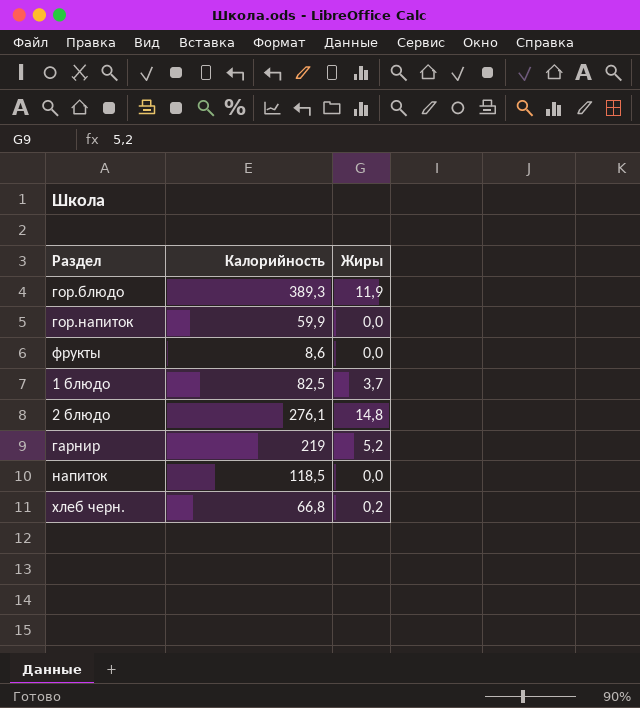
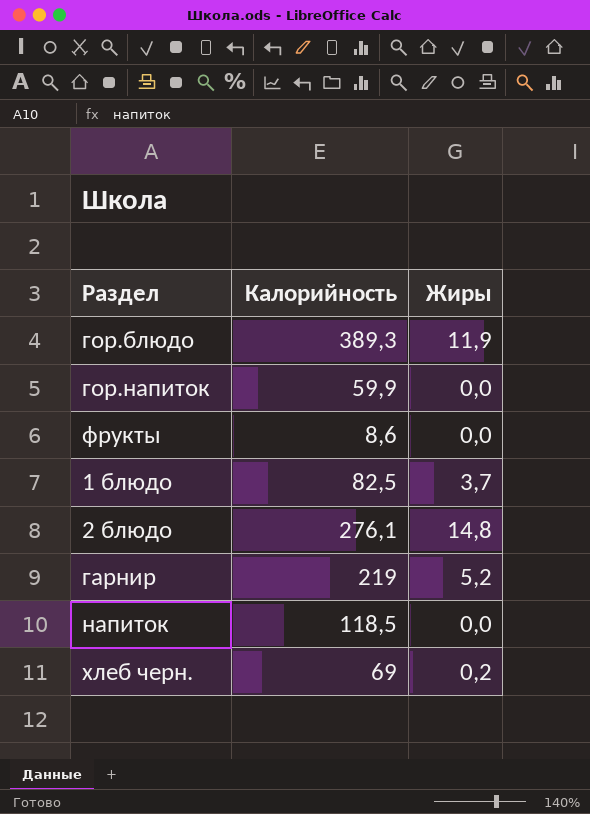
хлеб черн. | Калорийность: 66,8 -> 69

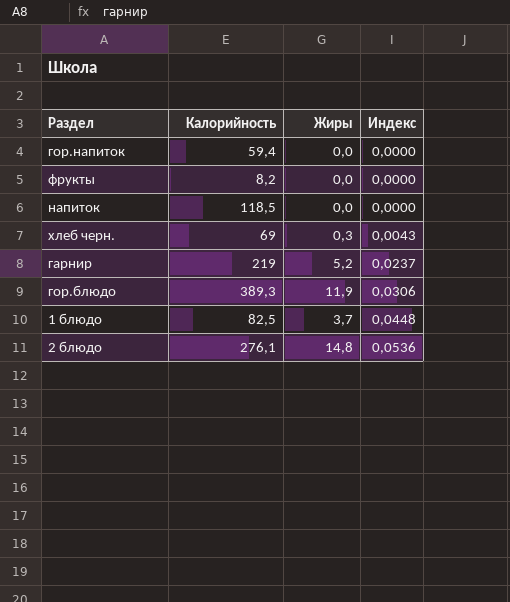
row order: none -> Индекс ascending
column Индекс | formula: none -> [Жиры] / [Калорийность]
гор.напиток | Калорийность: 59,9 -> 59,4
фрукты | Калорийность: 8,6 -> 8,2
хлеб черн. | Жиры: 0,2 -> 0,3

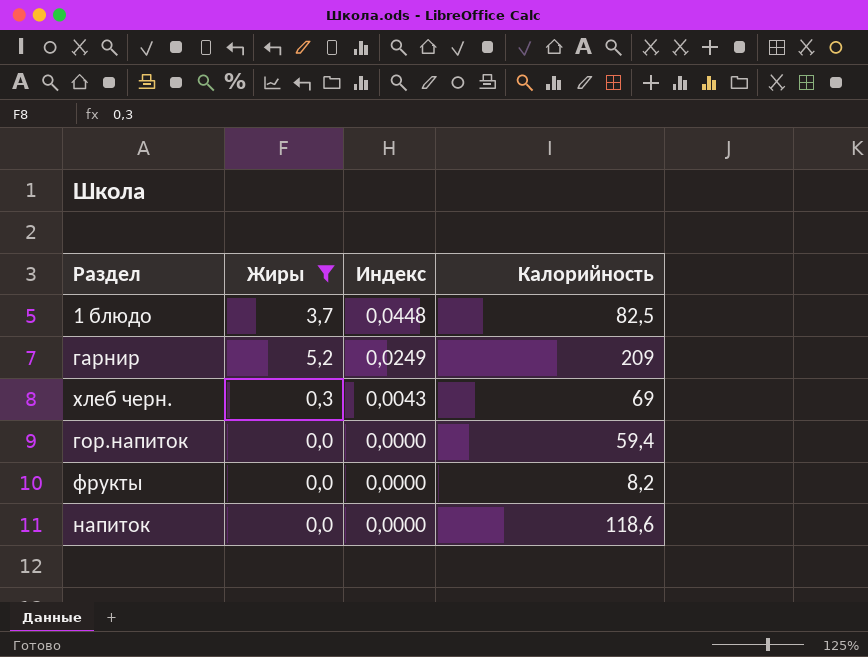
filter: none -> Жиры <= 5,2
row order: Индекс ascending -> Индекс descending
column Калорийность | position: 2 -> 4
гарнир | Индекс: 0,0237 -> 0,0249
гарнир | Калорийность: 219 -> 209
напиток | Калорийность: 118,5 -> 118,6

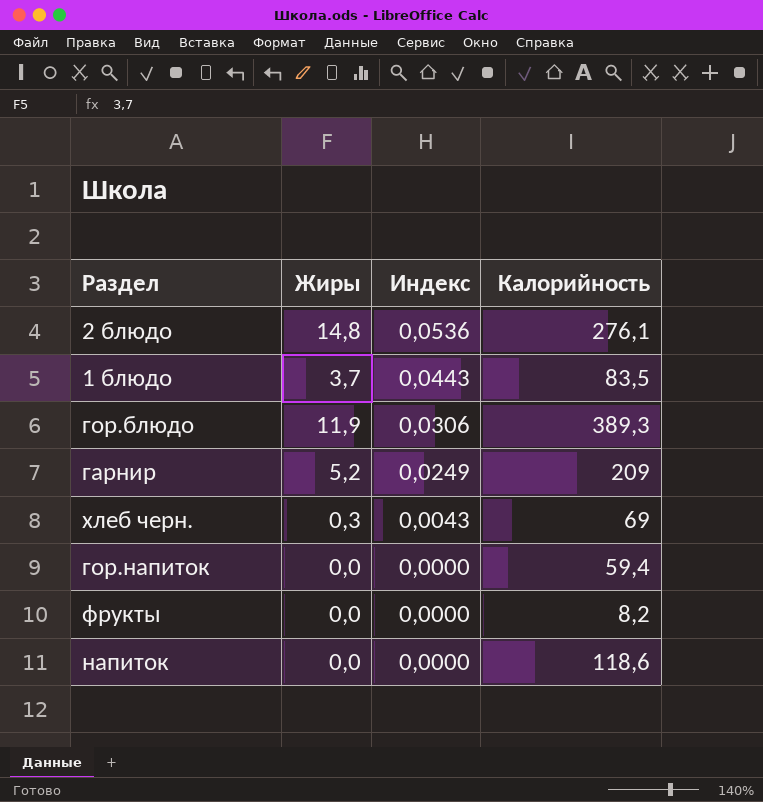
filter: Жиры <= 5,2 -> none
1 блюдо | Индекс: 0,0448 -> 0,0443
1 блюдо | Калорийность: 82,5 -> 83,5

